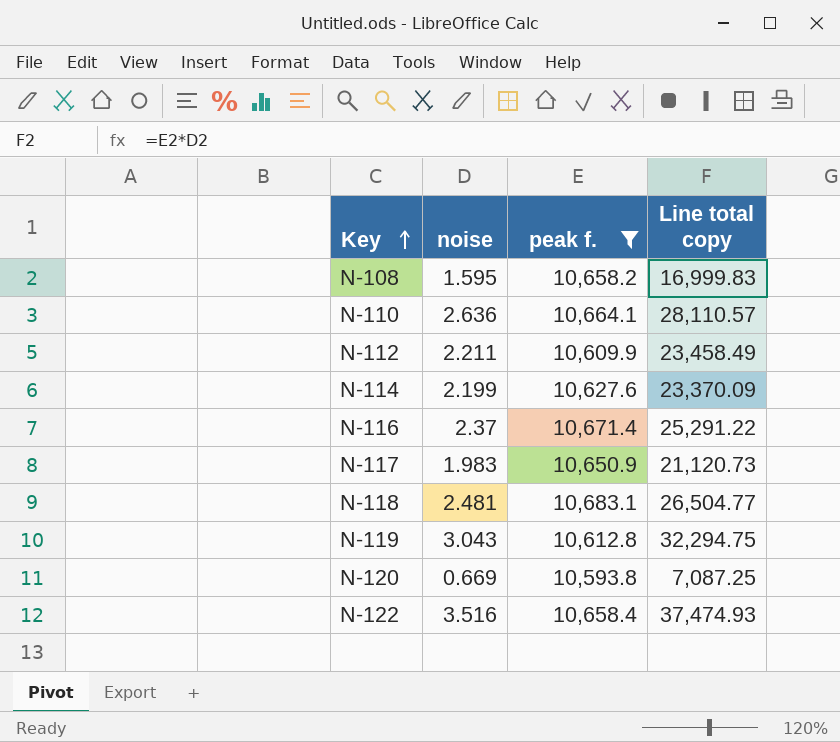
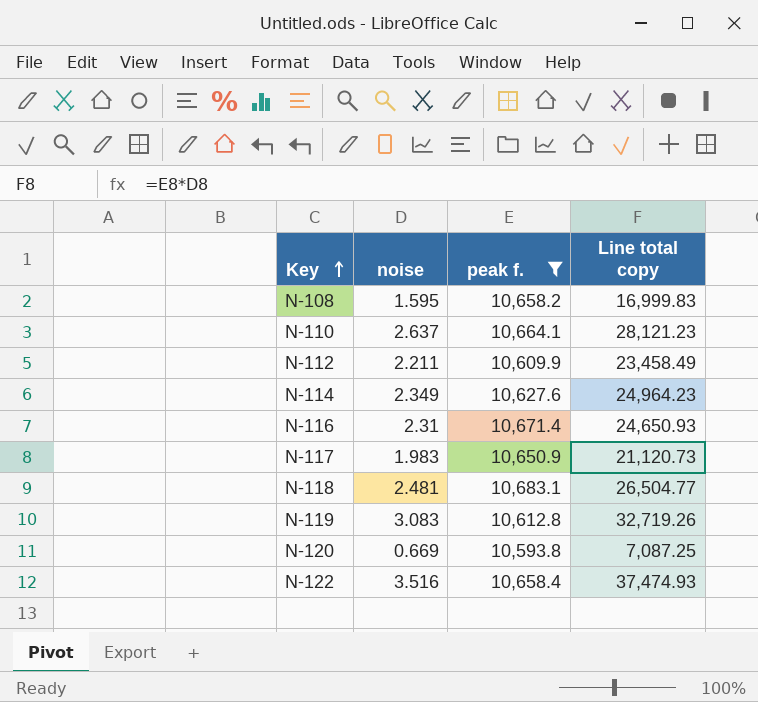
N-110 | noise: 2.636 -> 2.637
N-110 | Line total copy: 28,110.57 -> 28,121.23
N-114 | noise: 2.199 -> 2.349
N-114 | Line total copy: 23,370.09 -> 24,964.23
N-116 | noise: 2.37 -> 2.31
N-116 | Line total copy: 25,291.22 -> 24,650.93
N-119 | noise: 3.043 -> 3.083
N-119 | Line total copy: 32,294.75 -> 32,719.26

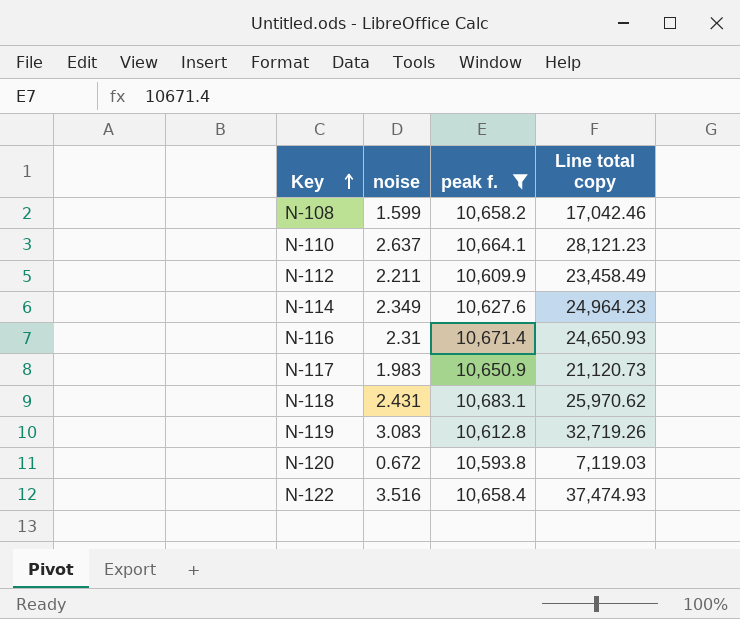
N-108 | noise: 1.595 -> 1.599
N-108 | Line total copy: 16,999.83 -> 17,042.46
N-118 | noise: 2.481 -> 2.431
N-118 | Line total copy: 26,504.77 -> 25,970.62
N-120 | noise: 0.669 -> 0.672
N-120 | Line total copy: 7,087.25 -> 7,119.03

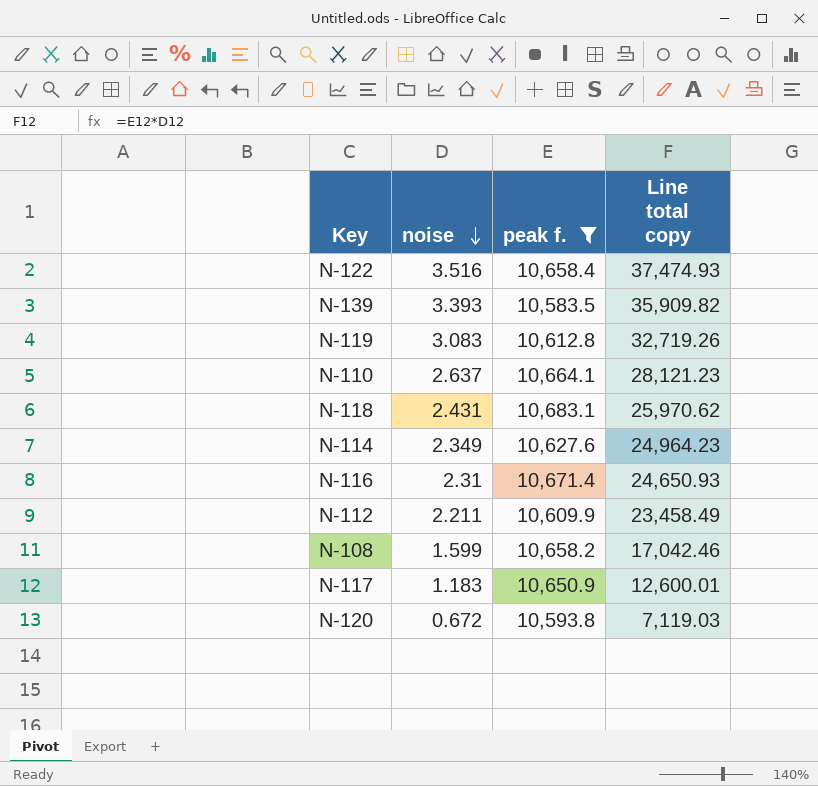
row order: Key ascending -> noise descending
row N-139: none -> 3.393 | 10,583.5 | 35,909.82
N-117 | noise: 1.983 -> 1.183
N-117 | Line total copy: 21,120.73 -> 12,600.01

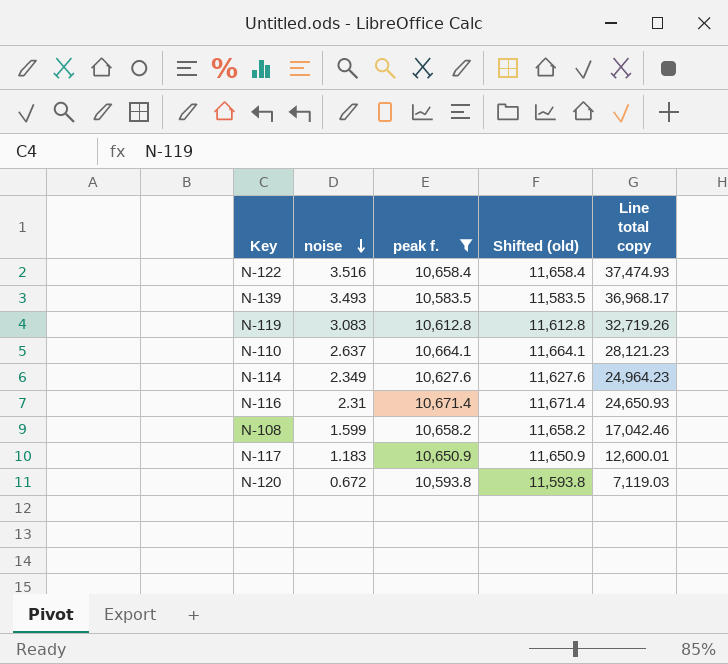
column Shifted (old) | formula: none -> [peak f.] + 1000
row N-118: 2.431 | 10,683.1 | 25,970.62 -> none
row N-112: 2.211 | 10,609.9 | 23,458.49 -> none
N-139 | noise: 3.393 -> 3.493
N-139 | Line total copy: 35,909.82 -> 36,968.17

